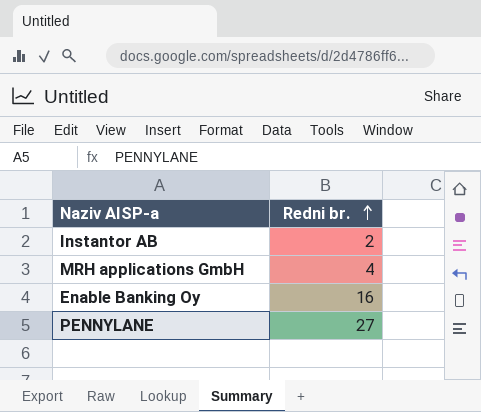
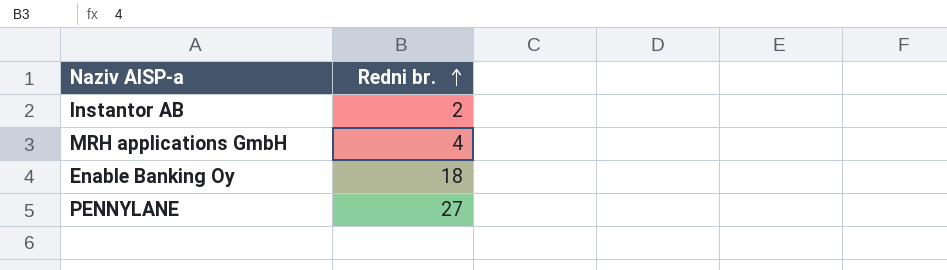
Enable Banking Oy | Redni br.: 16 -> 18

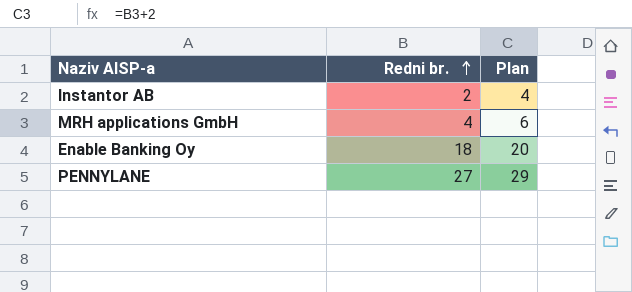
column Plan | formula: none -> [Redni br.] + 2

